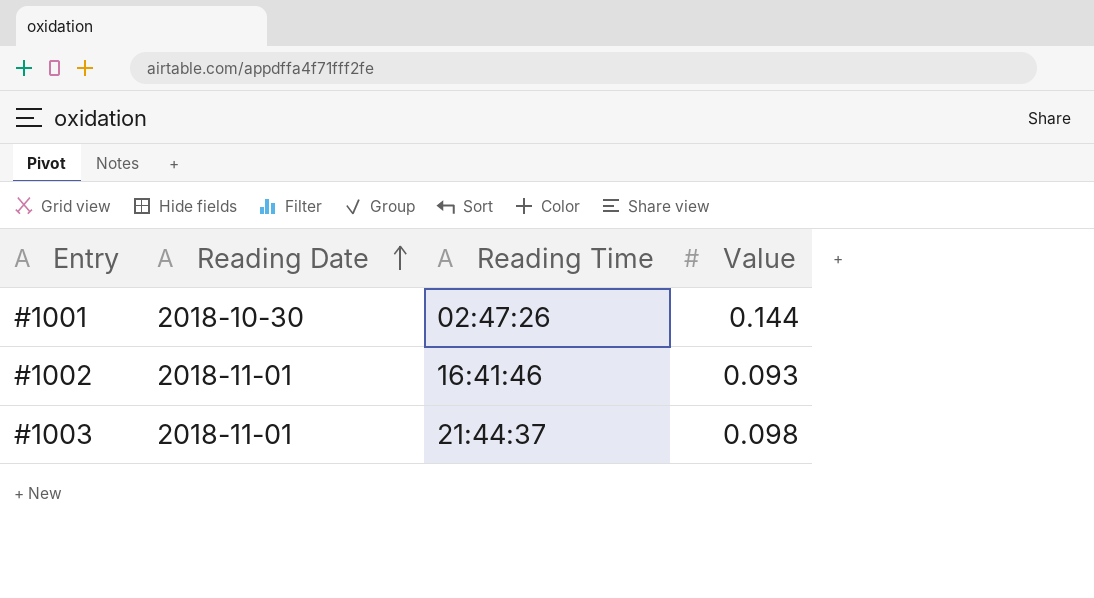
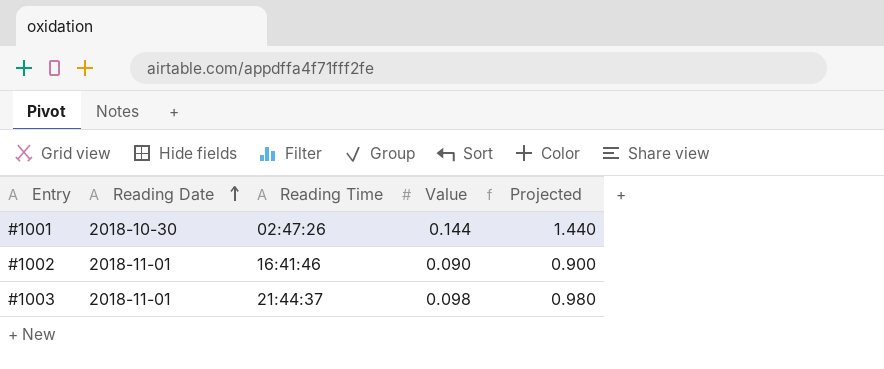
column Projected | formula: none -> [Value] * 10
#1002 | Value: 0.093 -> 0.090

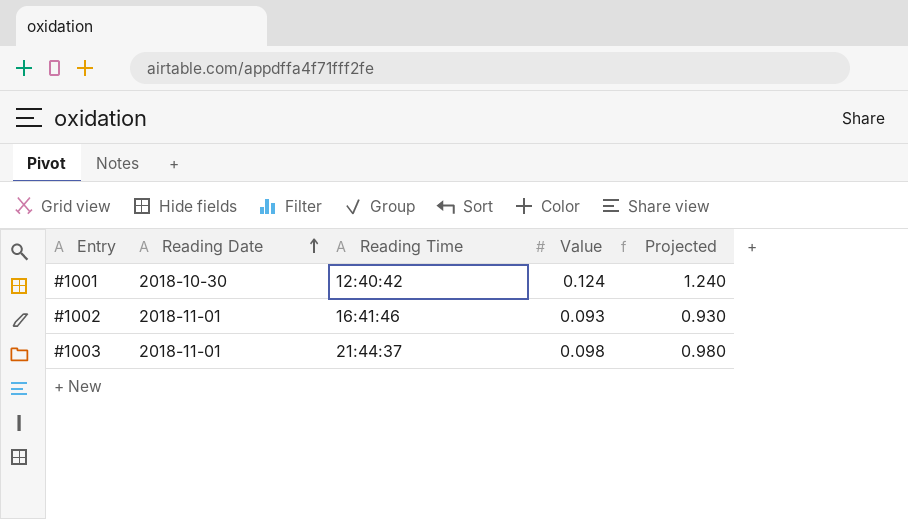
#1001 | Reading Time: 02:47:26 -> 12:40:42
#1001 | Value: 0.144 -> 0.124
#1001 | Projected: 1.440 -> 1.240
#1002 | Value: 0.090 -> 0.093
#1002 | Projected: 0.900 -> 0.930

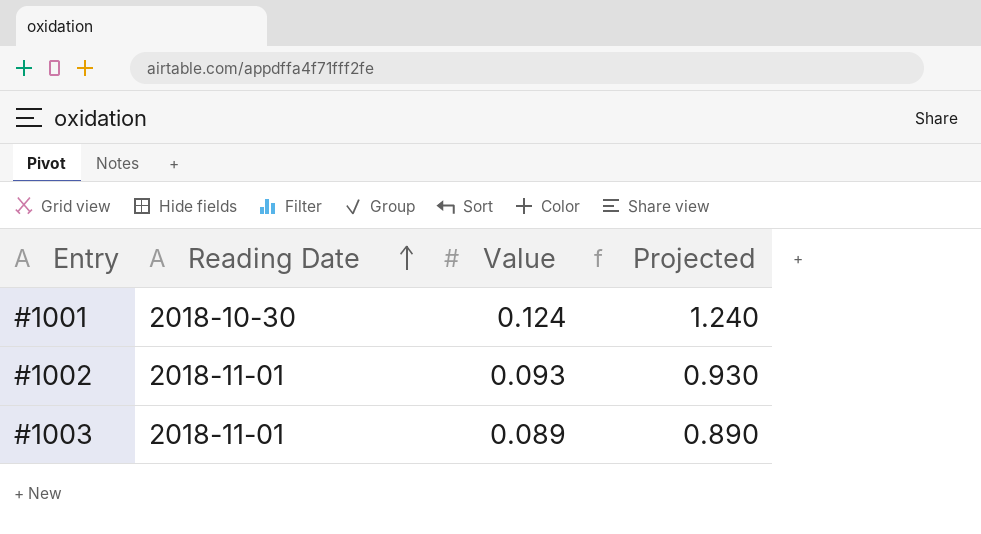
column Reading Time | position: 3 -> none
#1003 | Value: 0.098 -> 0.089
#1003 | Projected: 0.980 -> 0.890

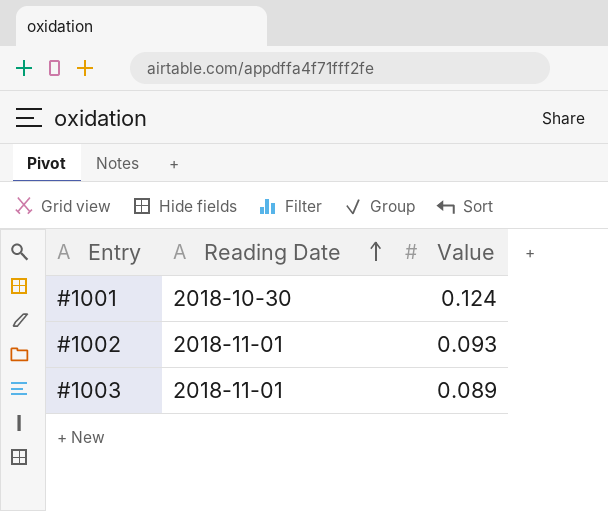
column Projected | formula: [Value] * 10 -> none

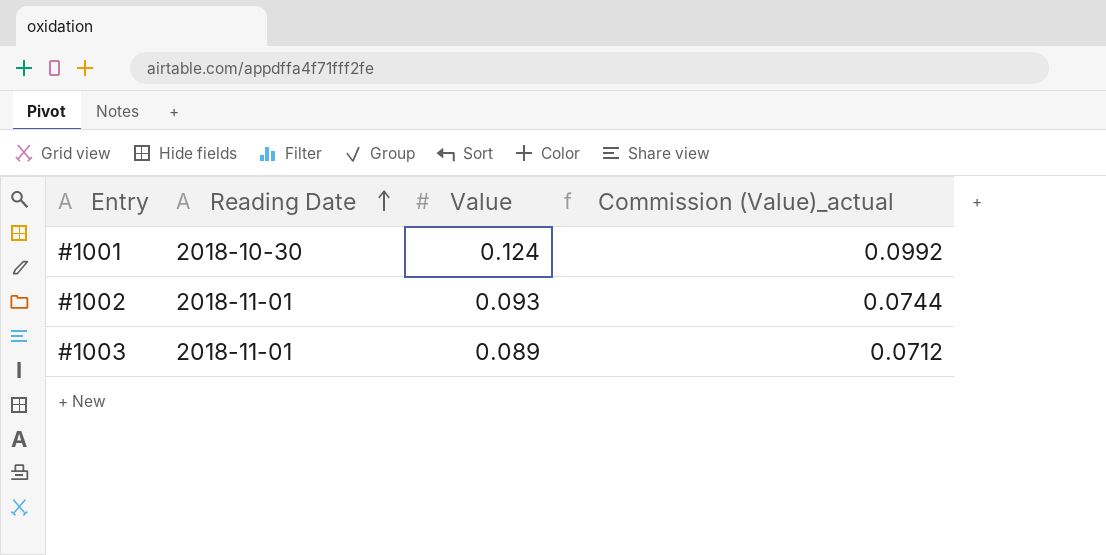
column Commission (Value)_actual | formula: none -> [Value] * 0.8

